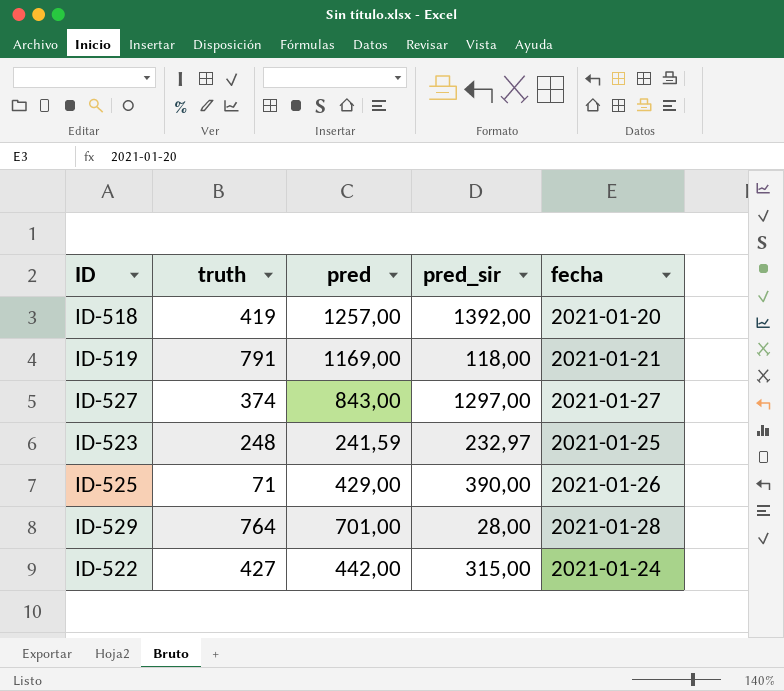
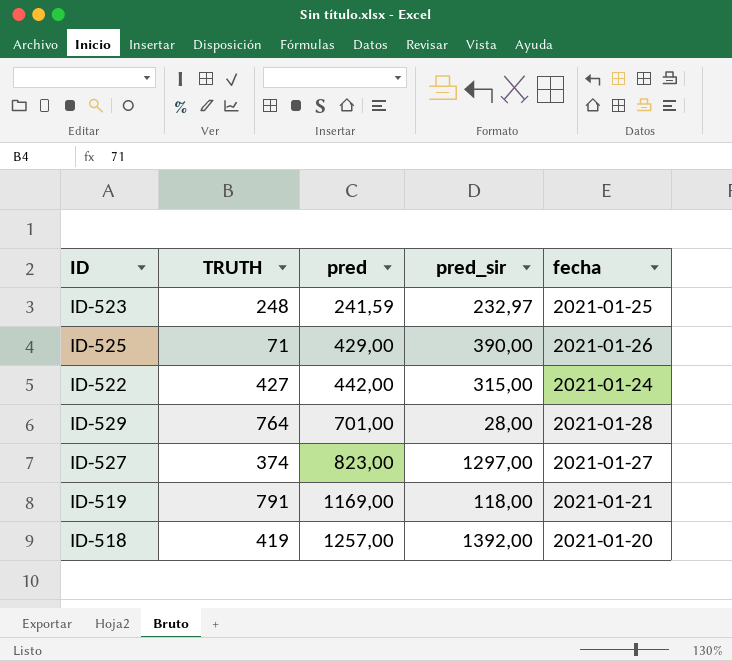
row order: none -> pred ascending
column name: truth -> TRUTH
ID-527 | pred: 843,00 -> 823,00

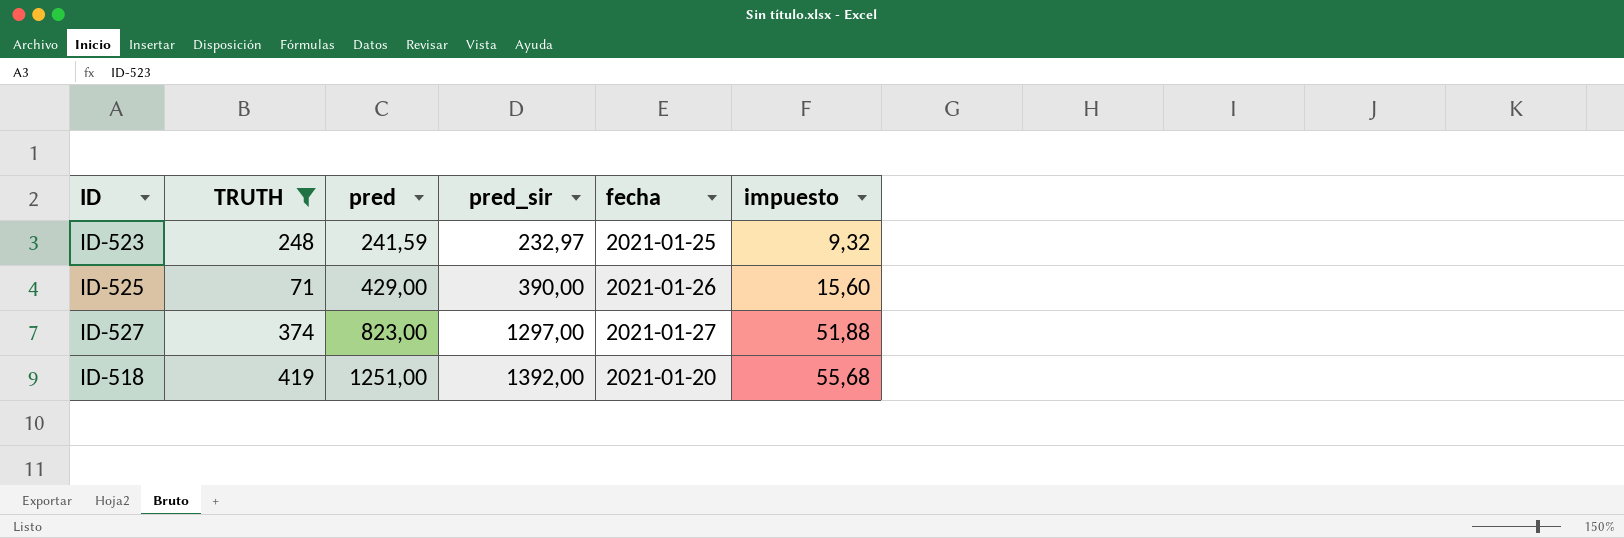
filter: none -> TRUTH <= 419
column impuesto | formula: none -> [pred_sir] * 0,04
ID-518 | pred: 1257,00 -> 1251,00

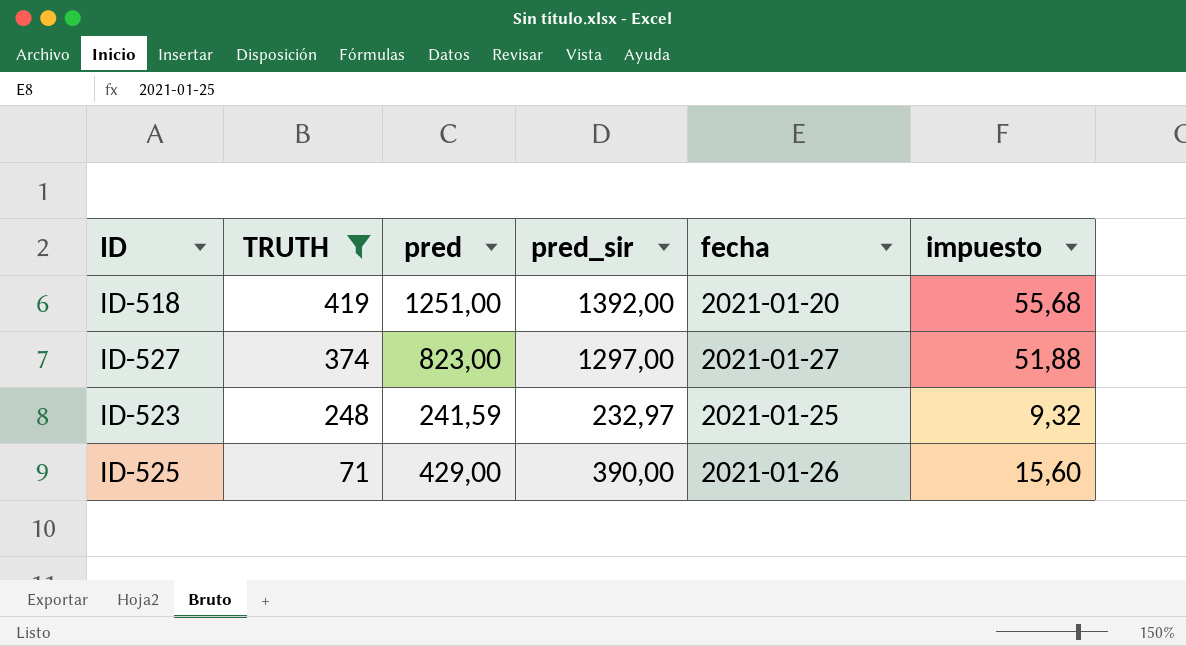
row order: pred ascending -> TRUTH descending

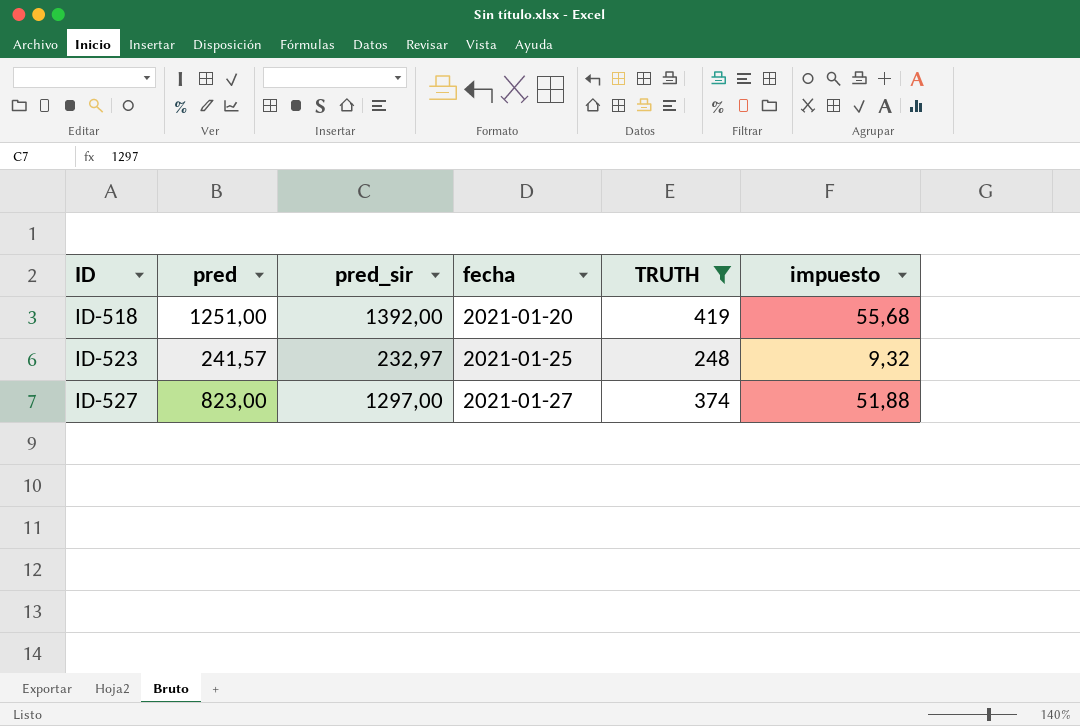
row order: TRUTH descending -> ID ascending
column TRUTH | position: 2 -> 5
row ID-525: 71 | 429,00 | 390,00 | 2021-01-26 | 15,60 -> none
ID-523 | pred: 241,59 -> 241,57

